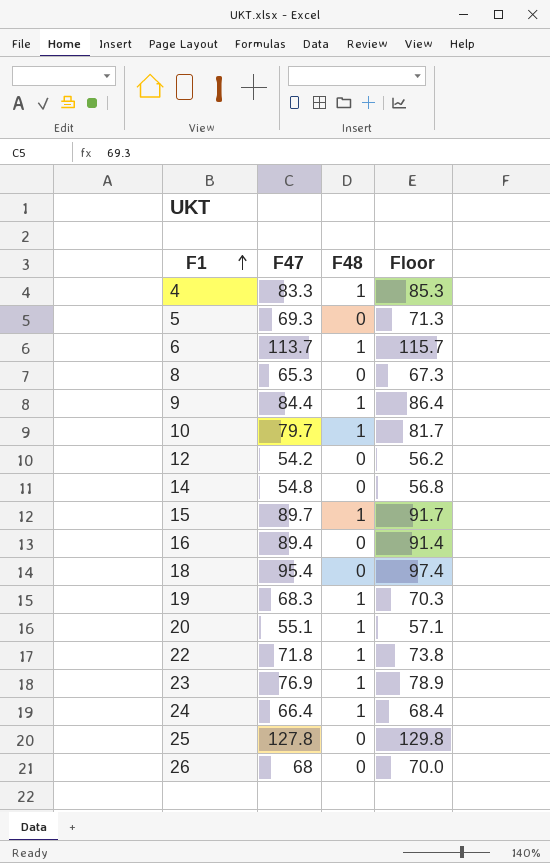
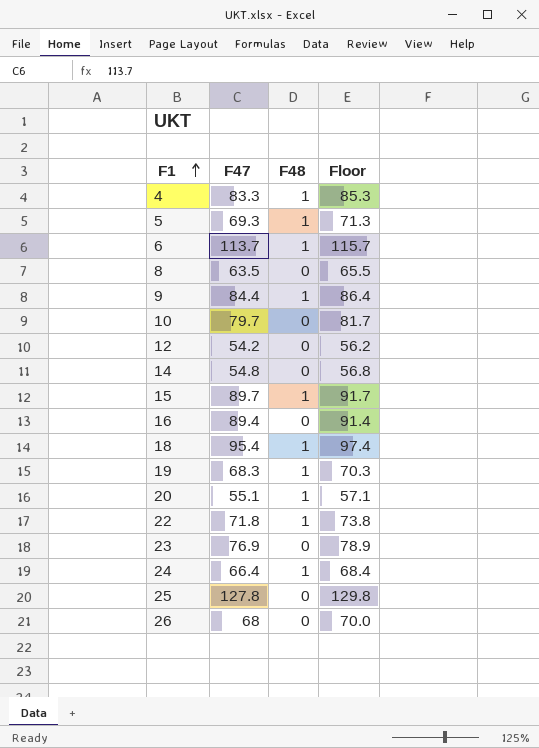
5 | F48: 0 -> 1
8 | F47: 65.3 -> 63.5
8 | Floor: 67.3 -> 65.5
10 | F48: 1 -> 0
18 | F48: 0 -> 1
23 | F48: 1 -> 0

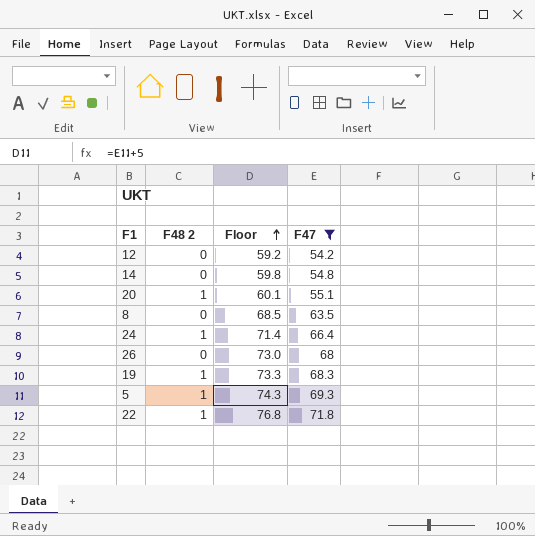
filter: none -> F47 <= 71.8
row order: F1 ascending -> Floor ascending
column name: F48 -> F48 2
column Floor | formula: [F47] + 2 -> [F47] + 5
column F47 | position: 2 -> 4

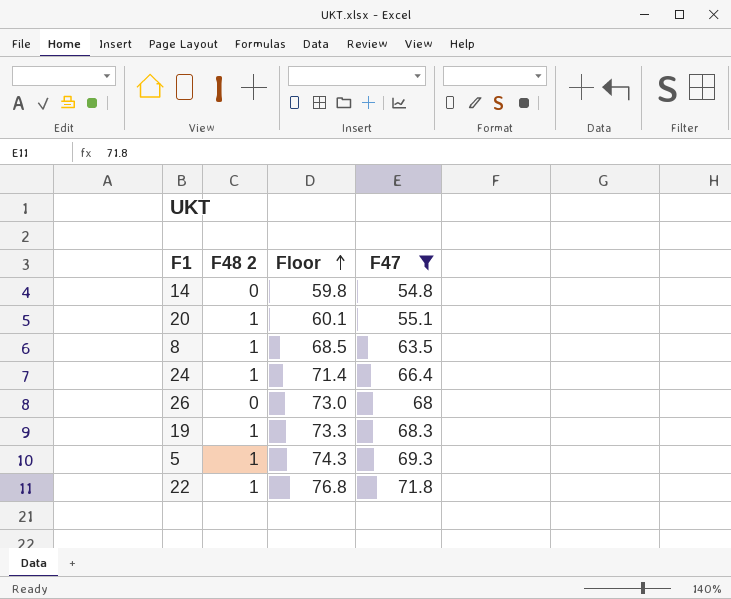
row 12: 0 | 59.2 | 54.2 -> none
8 | F48 2: 0 -> 1

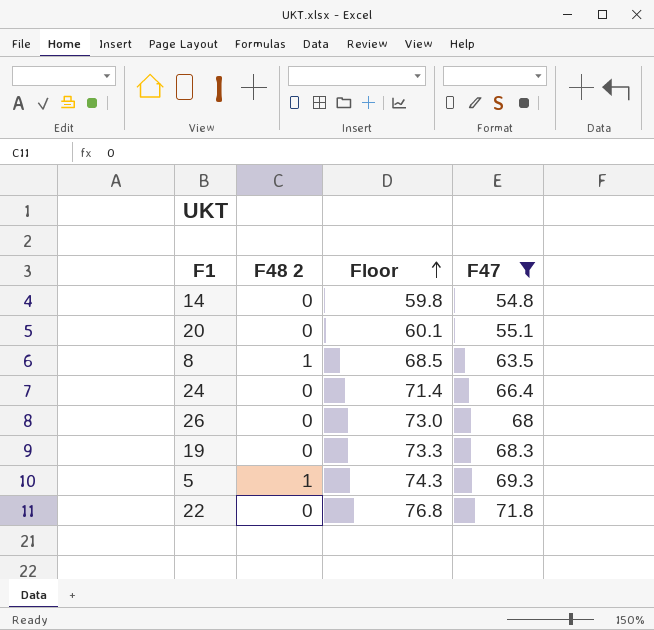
20 | F48 2: 1 -> 0
24 | F48 2: 1 -> 0
19 | F48 2: 1 -> 0
22 | F48 2: 1 -> 0

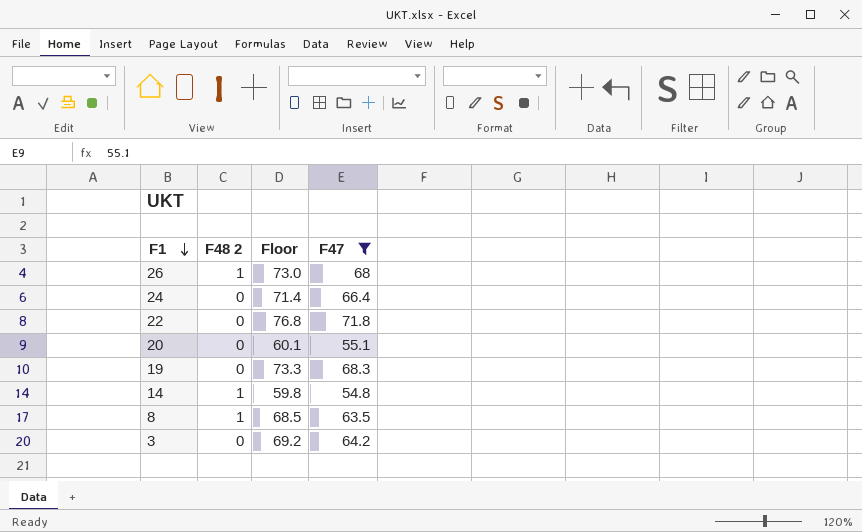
row order: Floor ascending -> F1 descending
row 5: 1 | 74.3 | 69.3 -> none
26 | F48 2: 0 -> 1
14 | F48 2: 0 -> 1
row 3: none -> 0 | 69.2 | 64.2

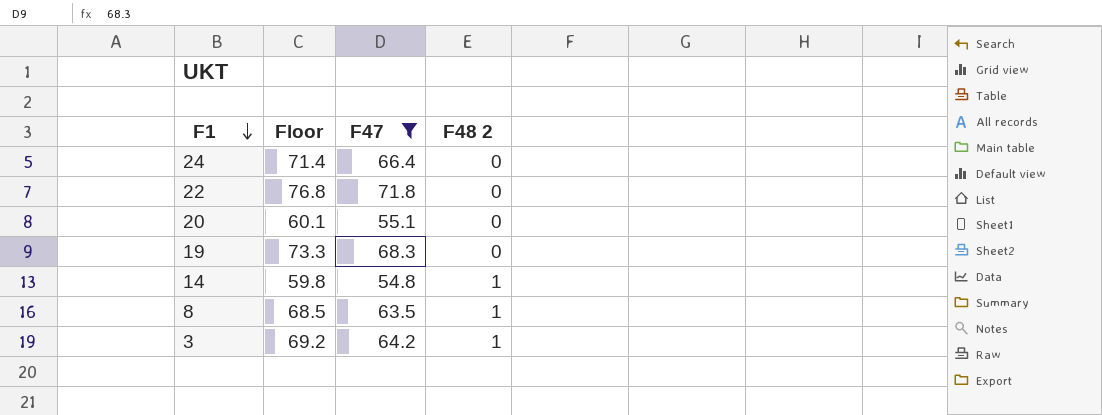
column F48 2 | position: 2 -> 4
row 26: 1 | 73.0 | 68 -> none
3 | F48 2: 0 -> 1

